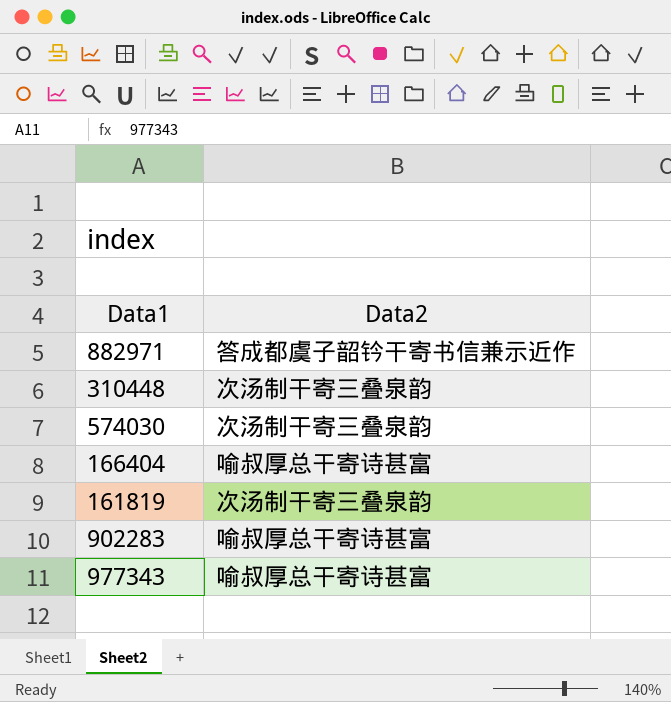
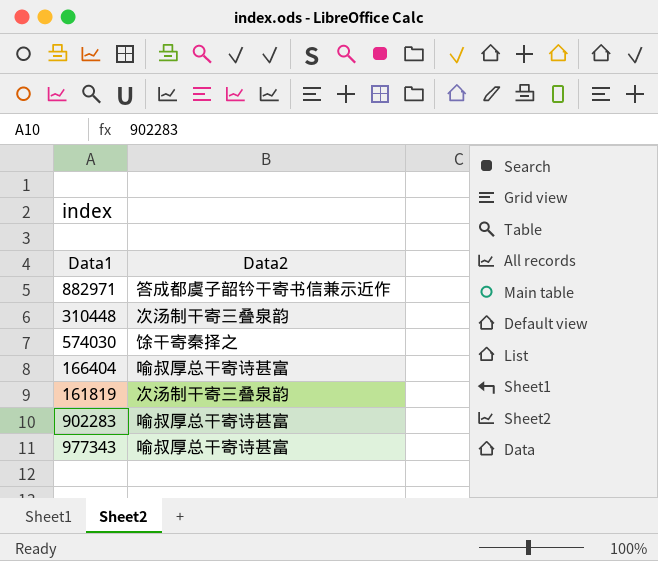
574030 | Data2: 次汤制干寄三叠泉韵 -> 馀干寄秦择之

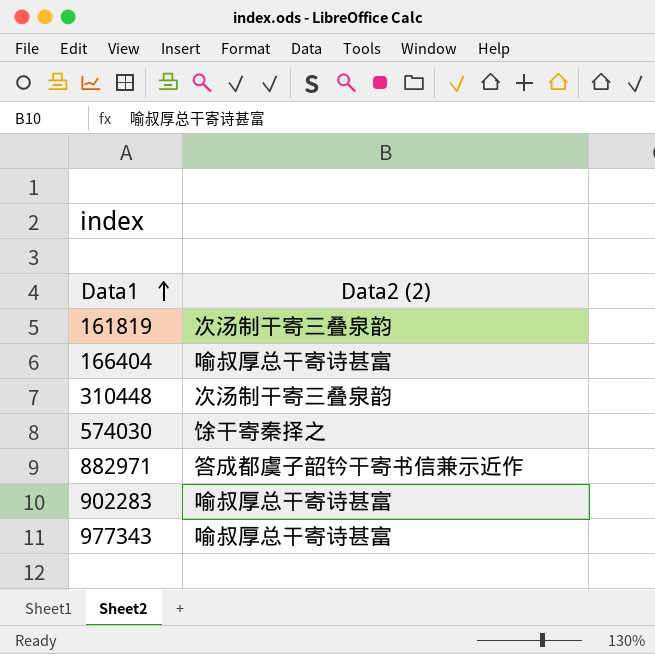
row order: none -> Data1 ascending
column name: Data2 -> Data2 (2)

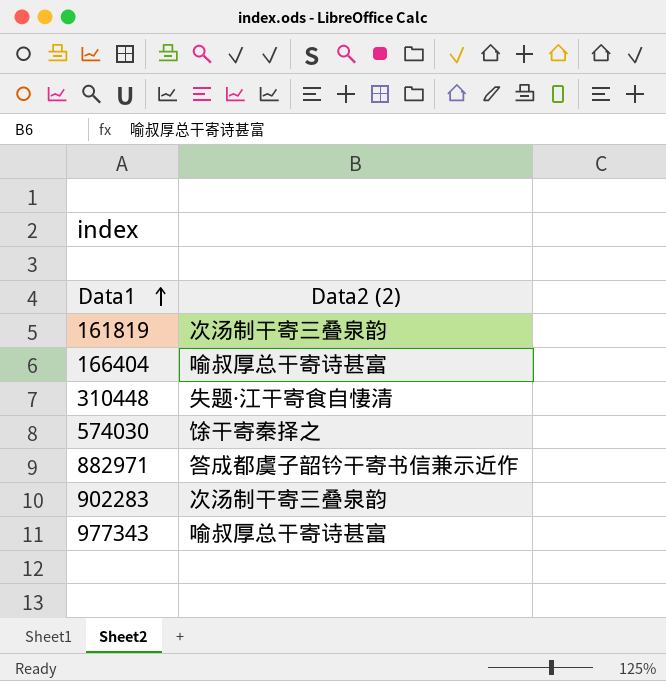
310448 | Data2 (2): 次汤制干寄三叠泉韵 -> 失题·江干寄食自悽清
902283 | Data2 (2): 喻叔厚总干寄诗甚富 -> 次汤制干寄三叠泉韵

